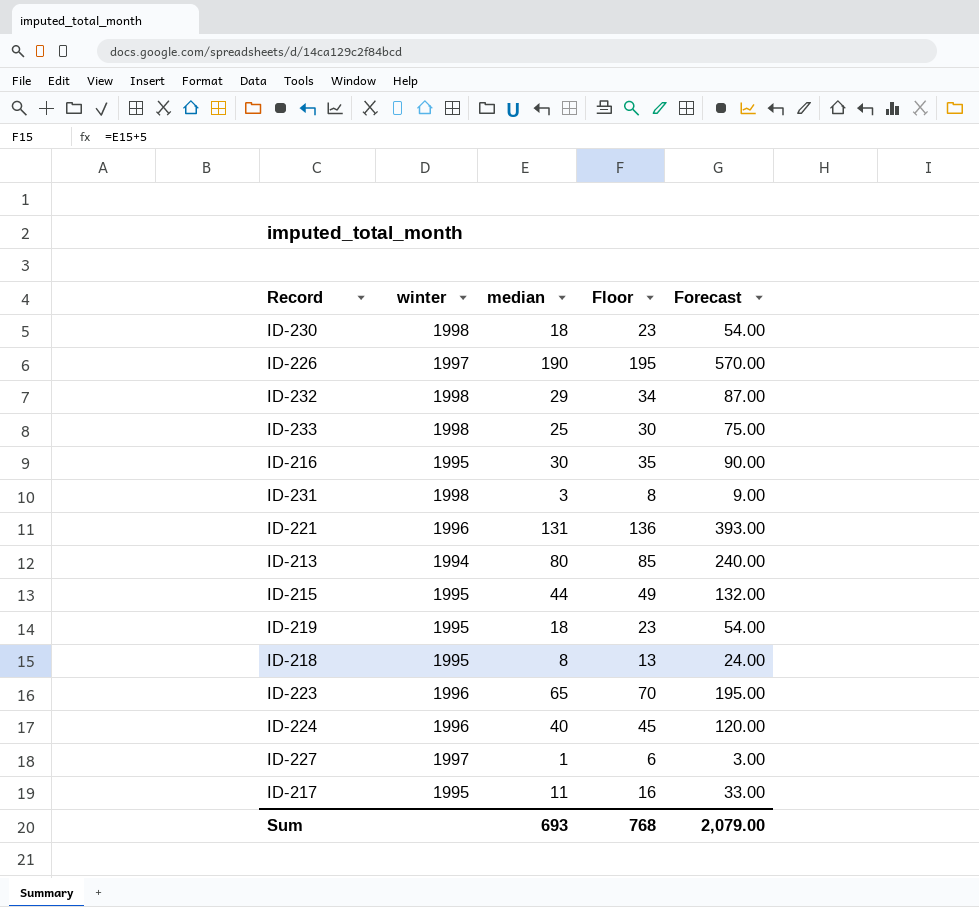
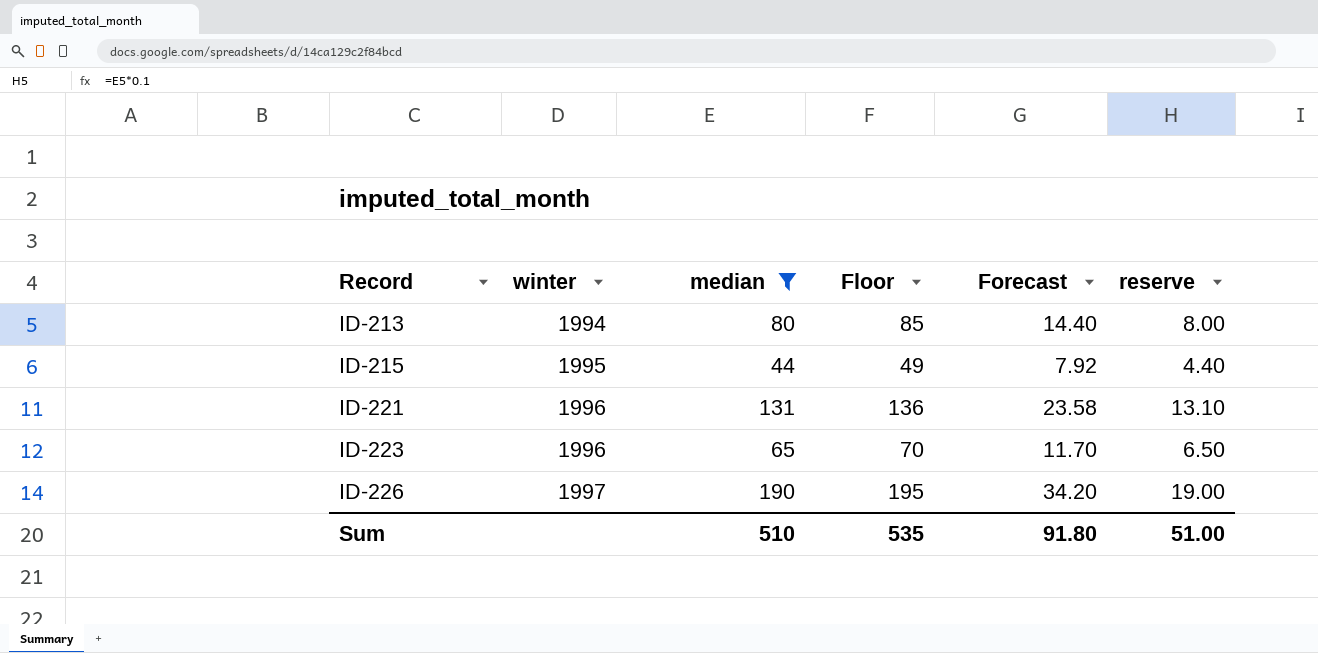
filter: none -> median >= 44
row order: none -> Record ascending
column Forecast | formula: [median] * 3 -> [median] * 0.18
column reserve | formula: none -> [median] * 0.1
Sum | median: 693 -> 510
Sum | Floor: 768 -> 535
Sum | Forecast: 2,079.00 -> 91.80

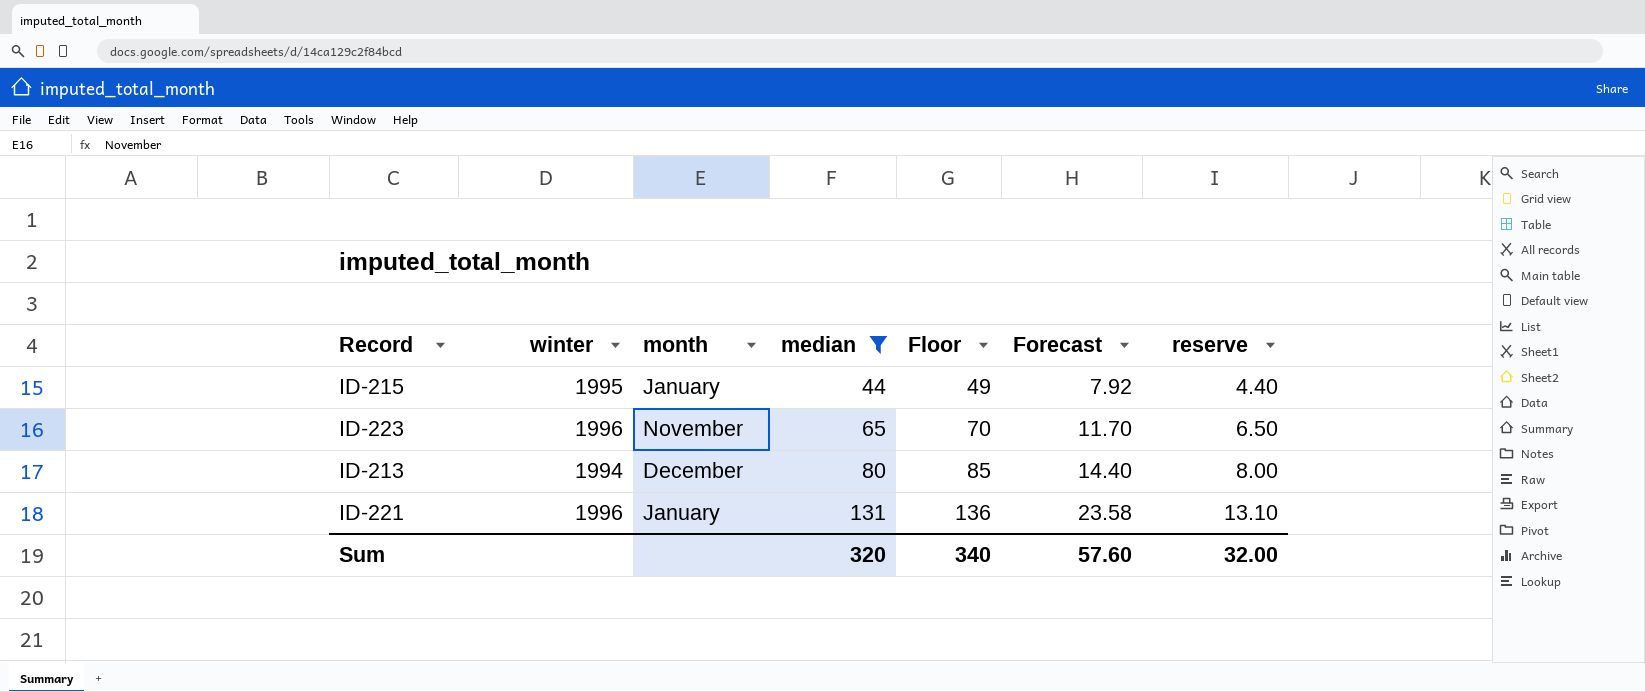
row order: Record ascending -> median ascending
column month | position: none -> 3
row ID-226: 1997 | 190 | 195 | 34.20 | 19.00 -> none
Sum | median: 510 -> 320
Sum | Floor: 535 -> 340
Sum | Forecast: 91.80 -> 57.60
Sum | reserve: 51.00 -> 32.00

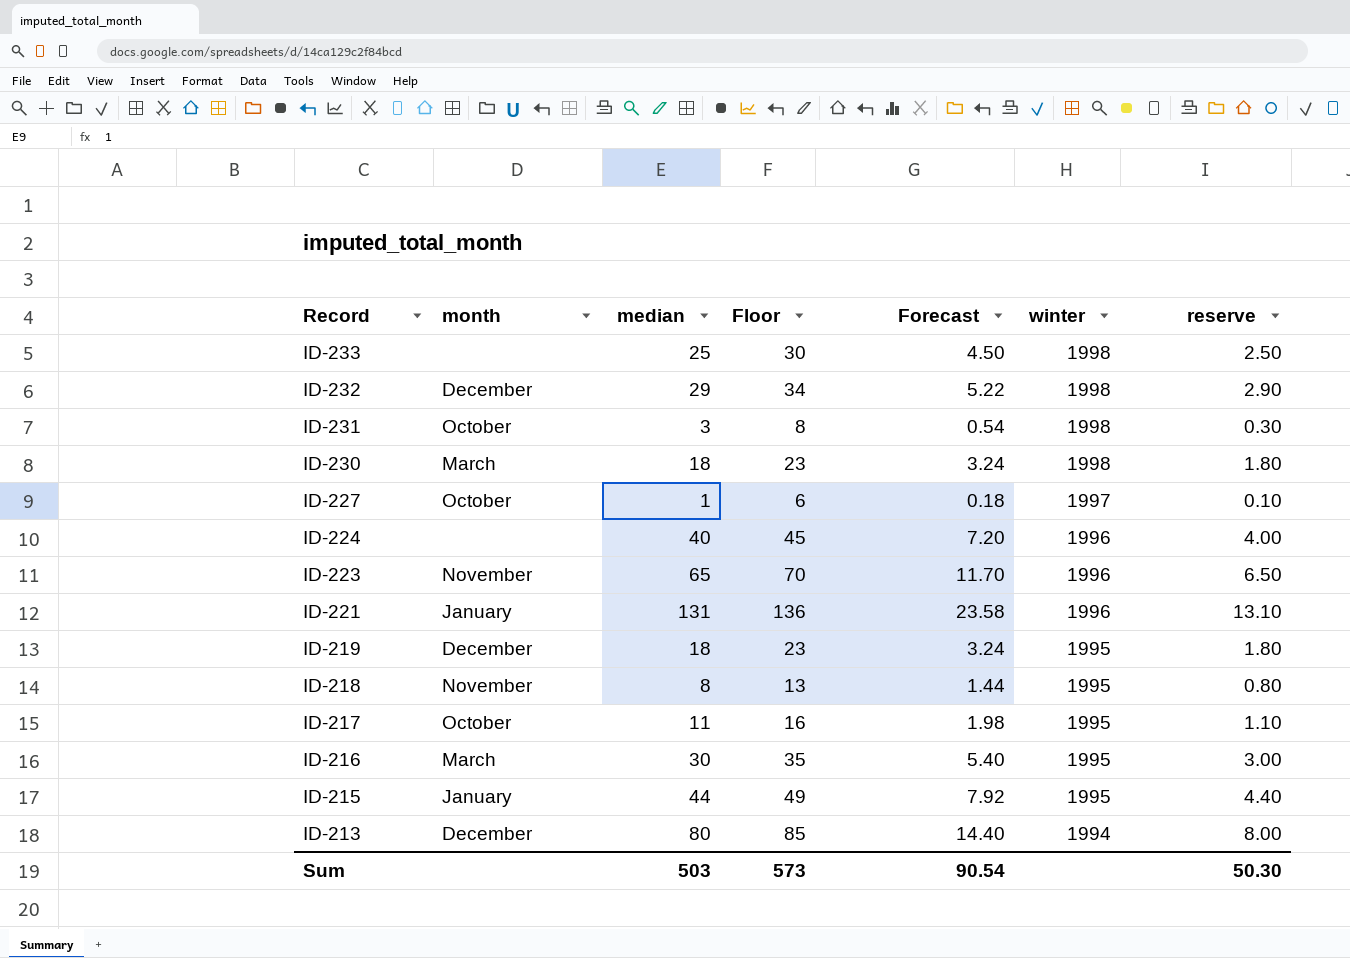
filter: median >= 44 -> none
row order: median ascending -> Record descending
column winter | position: 2 -> 6
Sum | median: 320 -> 503
Sum | Floor: 340 -> 573
Sum | Forecast: 57.60 -> 90.54
Sum | reserve: 32.00 -> 50.30

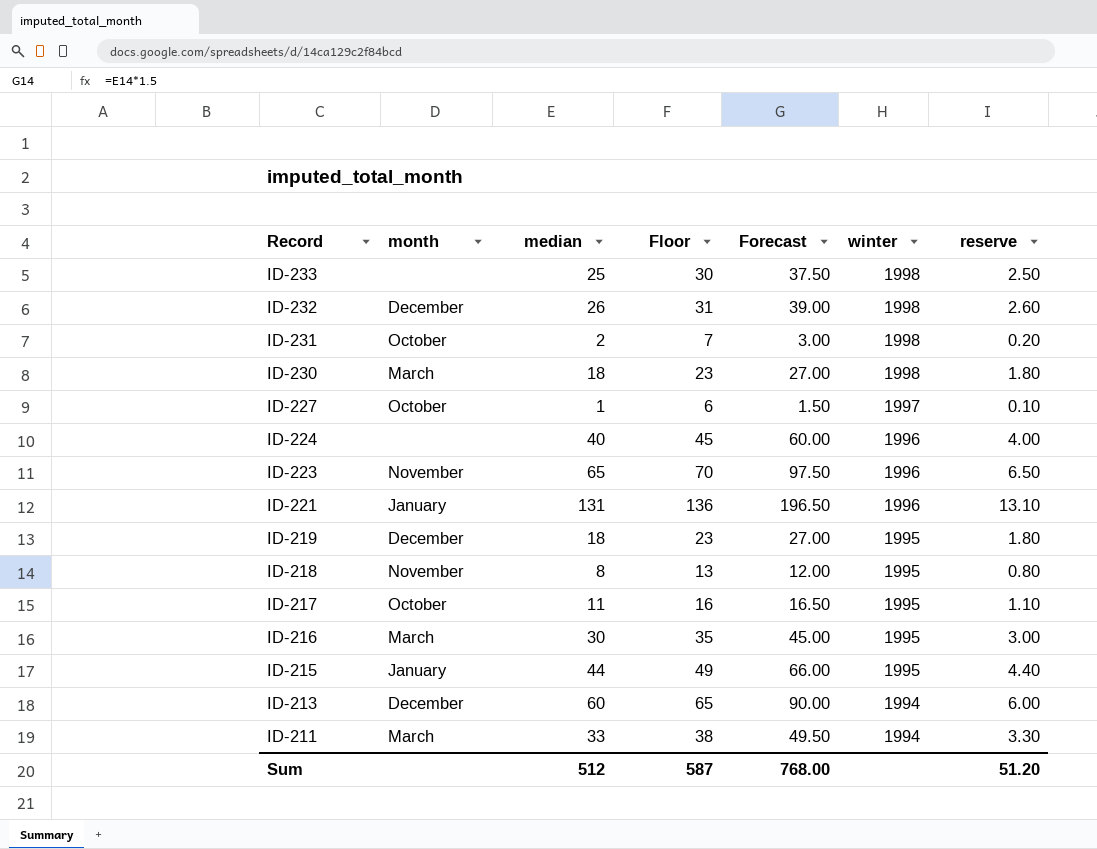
column Forecast | formula: [median] * 0.18 -> [median] * 1.5
ID-232 | median: 29 -> 26
ID-232 | Floor: 34 -> 31
ID-232 | reserve: 2.90 -> 2.60
ID-231 | median: 3 -> 2
ID-231 | Floor: 8 -> 7
ID-231 | reserve: 0.30 -> 0.20
ID-213 | median: 80 -> 60
ID-213 | Floor: 85 -> 65
ID-213 | reserve: 8.00 -> 6.00
row ID-211: none -> March | 33 | 38 | 49.50 | 1994 | 3.30
Sum | median: 503 -> 512
Sum | Floor: 573 -> 587
Sum | Forecast: 90.54 -> 768.00
Sum | reserve: 50.30 -> 51.20

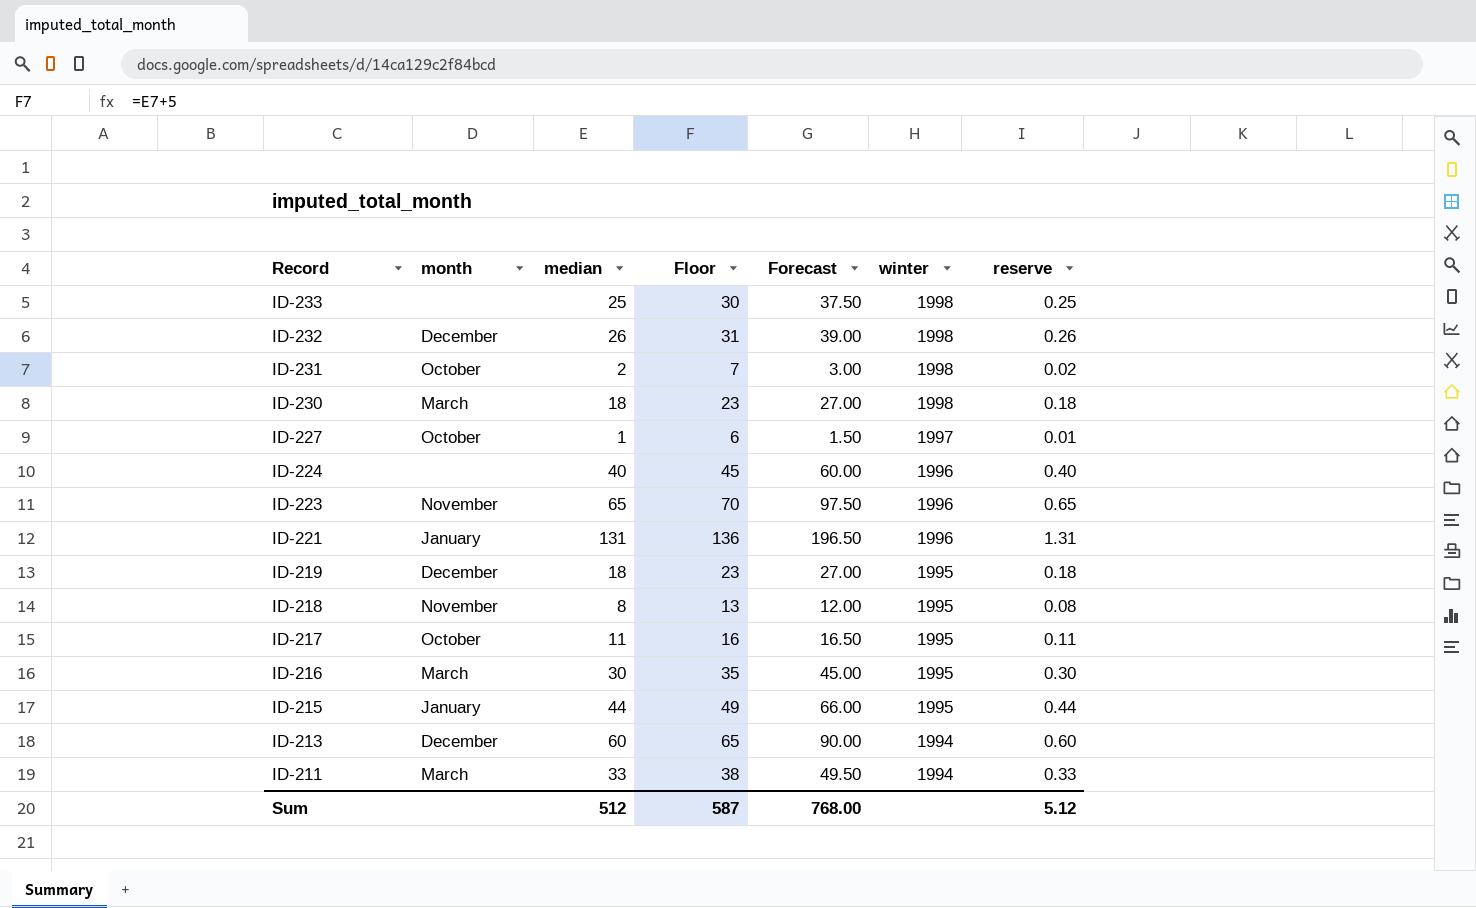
column reserve | formula: [median] * 0.1 -> [median] * 0.01
Sum | reserve: 51.20 -> 5.12

